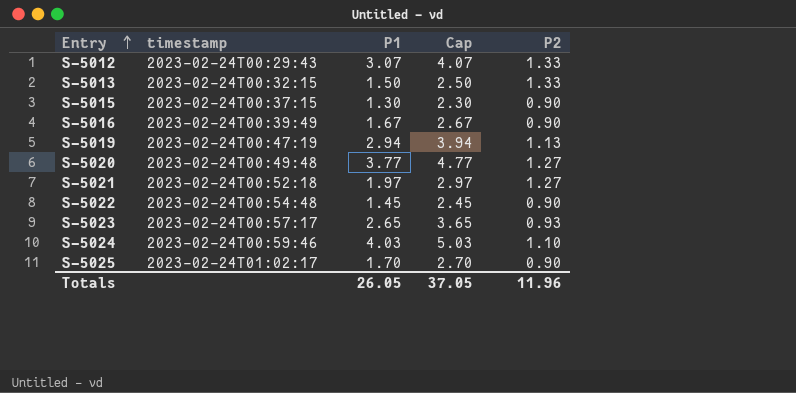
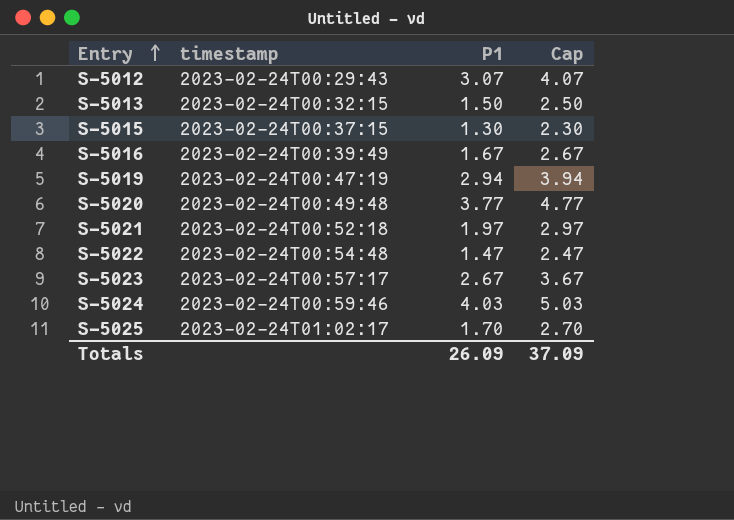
column P2 | position: 5 -> none
S-5022 | P1: 1.45 -> 1.47
S-5022 | Cap: 2.45 -> 2.47
S-5023 | P1: 2.65 -> 2.67
S-5023 | Cap: 3.65 -> 3.67
Totals | P1: 26.05 -> 26.09
Totals | Cap: 37.05 -> 37.09

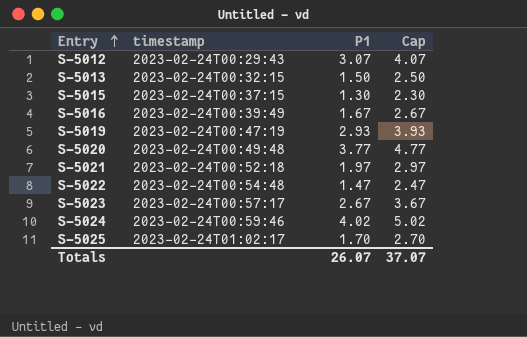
S-5019 | P1: 2.94 -> 2.93
S-5019 | Cap: 3.94 -> 3.93
S-5024 | P1: 4.03 -> 4.02
S-5024 | Cap: 5.03 -> 5.02
Totals | P1: 26.09 -> 26.07
Totals | Cap: 37.09 -> 37.07

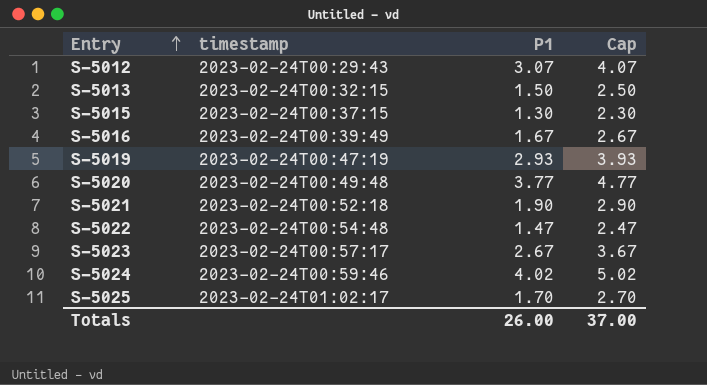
S-5021 | P1: 1.97 -> 1.90
S-5021 | Cap: 2.97 -> 2.90
Totals | P1: 26.07 -> 26.00
Totals | Cap: 37.07 -> 37.00

